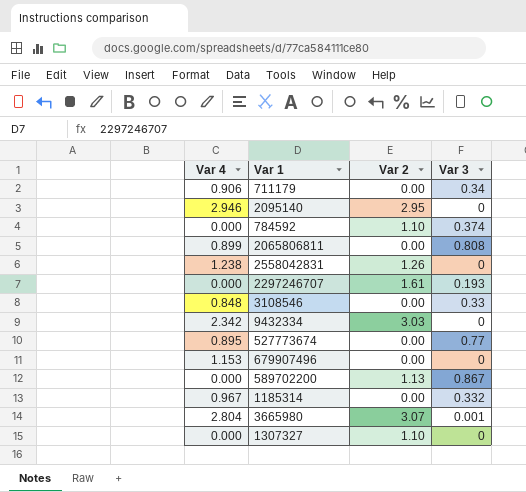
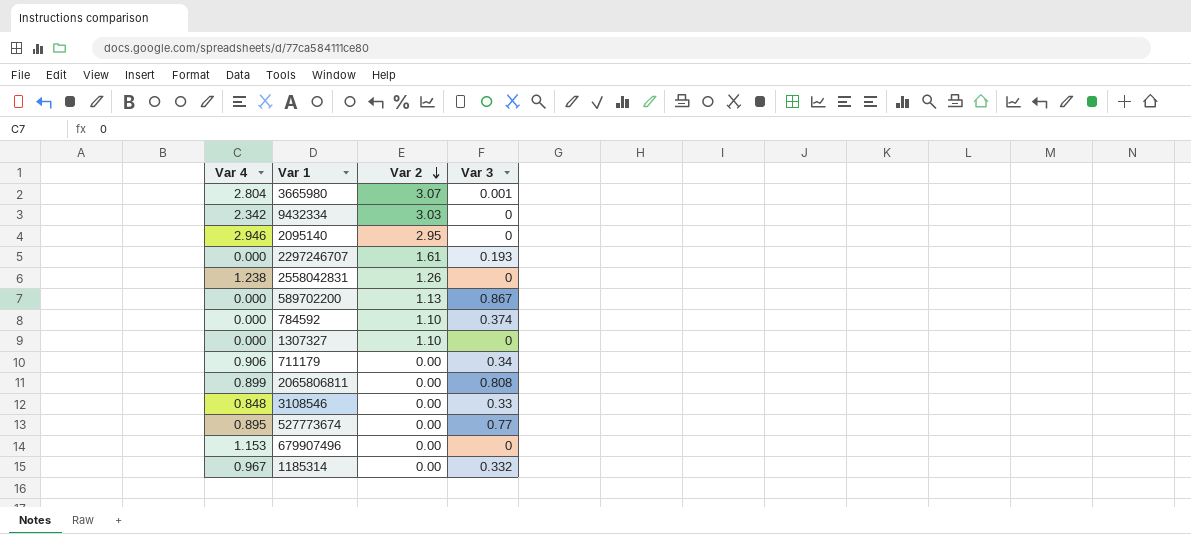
row order: none -> Var 2 descending

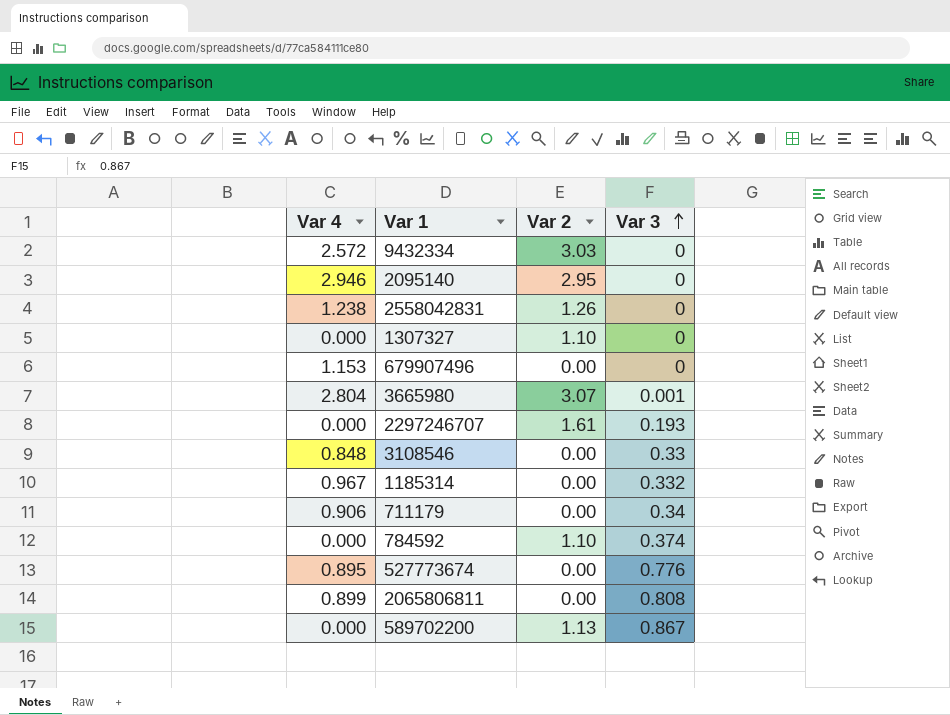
row order: Var 2 descending -> Var 3 ascending
9432334 | Var 4: 2.342 -> 2.572
527773674 | Var 3: 0.77 -> 0.776

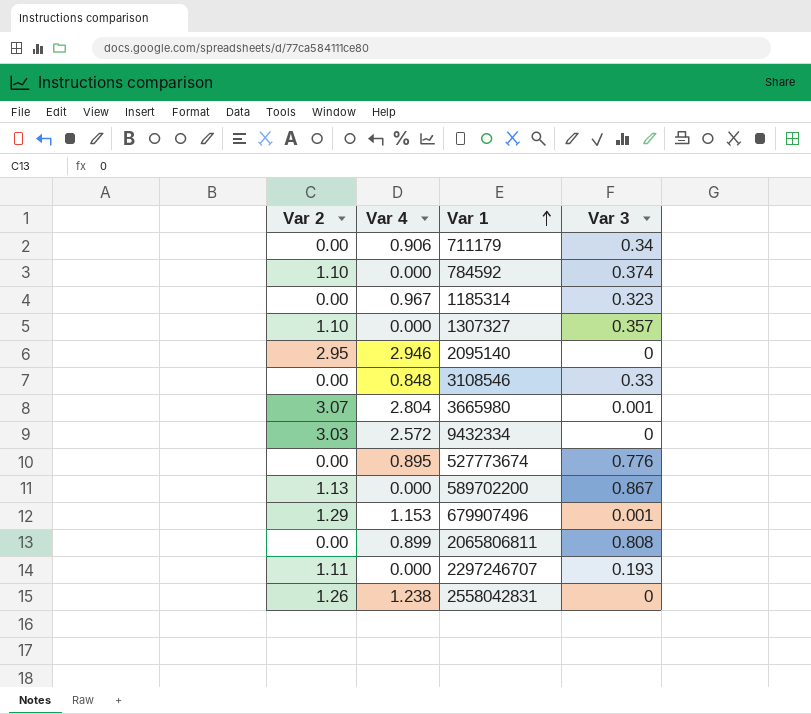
row order: Var 3 ascending -> Var 1 ascending
column Var 2 | position: 3 -> 1
1185314 | Var 3: 0.332 -> 0.323
1307327 | Var 3: 0 -> 0.357
679907496 | Var 2: 0.00 -> 1.29
679907496 | Var 3: 0 -> 0.001
2297246707 | Var 2: 1.61 -> 1.11

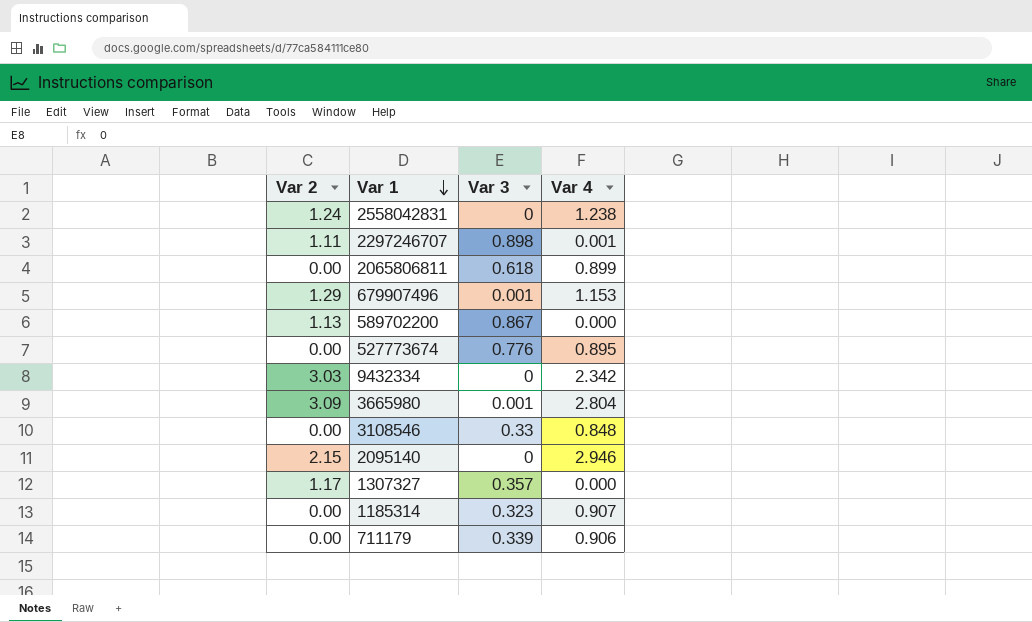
row order: Var 1 ascending -> Var 1 descending
column Var 4 | position: 2 -> 4
row 784592: 1.10 | 0.000 | 0.374 -> none
2558042831 | Var 2: 1.26 -> 1.24
2297246707 | Var 3: 0.193 -> 0.898
2297246707 | Var 4: 0.000 -> 0.001
2065806811 | Var 3: 0.808 -> 0.618
9432334 | Var 4: 2.572 -> 2.342
3665980 | Var 2: 3.07 -> 3.09
2095140 | Var 2: 2.95 -> 2.15
1307327 | Var 2: 1.10 -> 1.17
1185314 | Var 4: 0.967 -> 0.907
711179 | Var 3: 0.34 -> 0.339

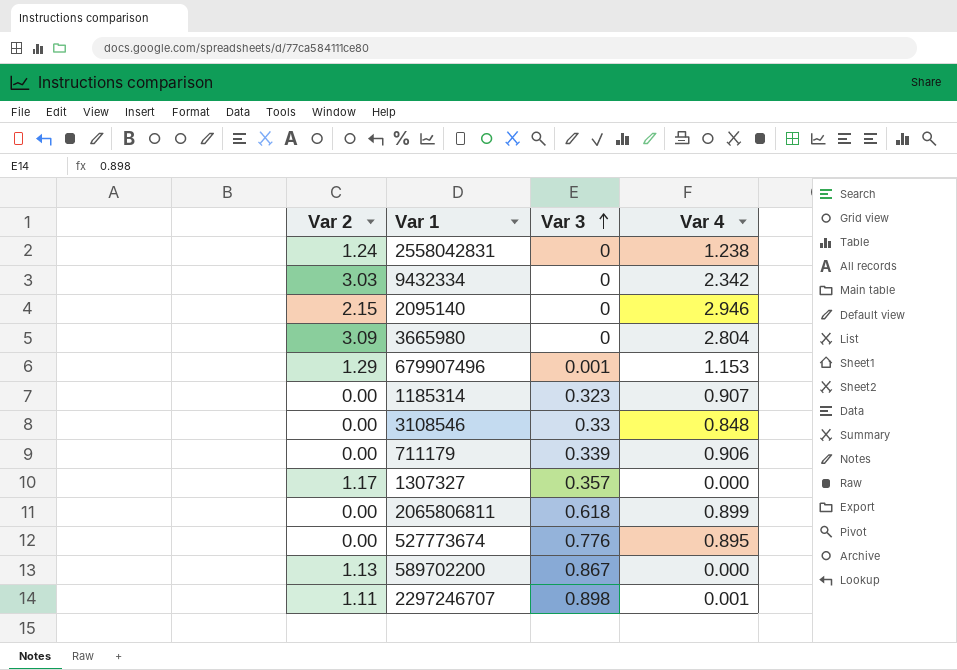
row order: Var 1 descending -> Var 3 ascending
3665980 | Var 3: 0.001 -> 0

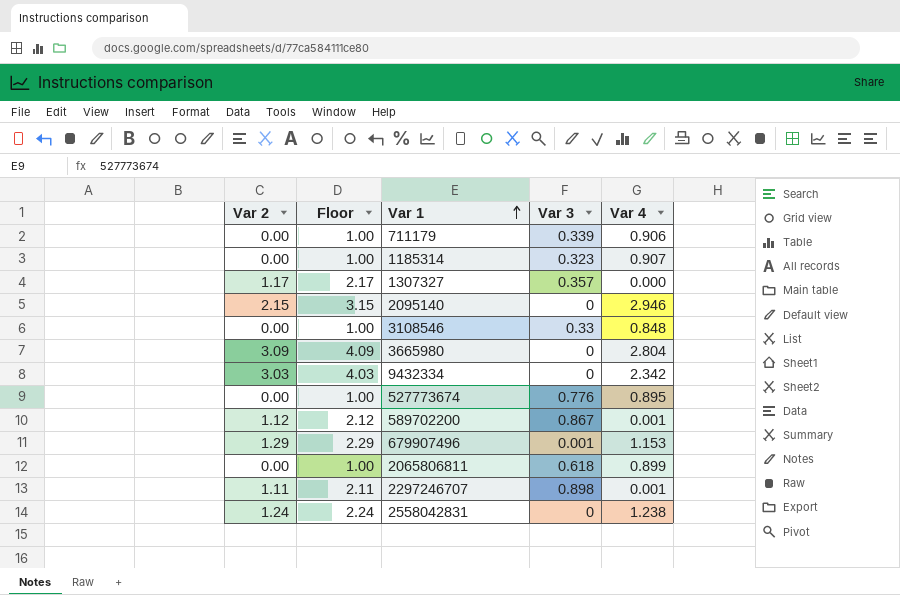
row order: Var 3 ascending -> Var 1 ascending
column Floor | formula: none -> [Var 2] + 1
589702200 | Var 2: 1.13 -> 1.12
589702200 | Var 4: 0.000 -> 0.001

